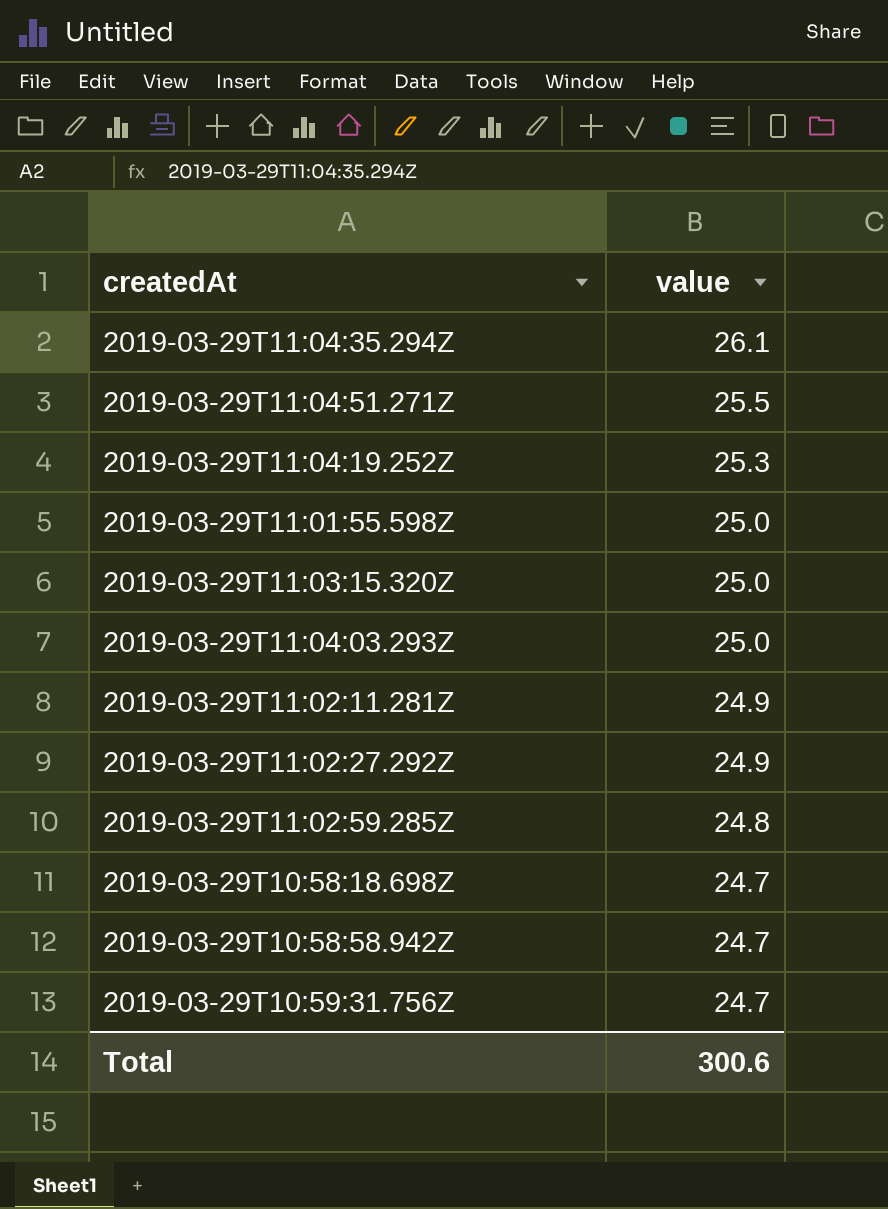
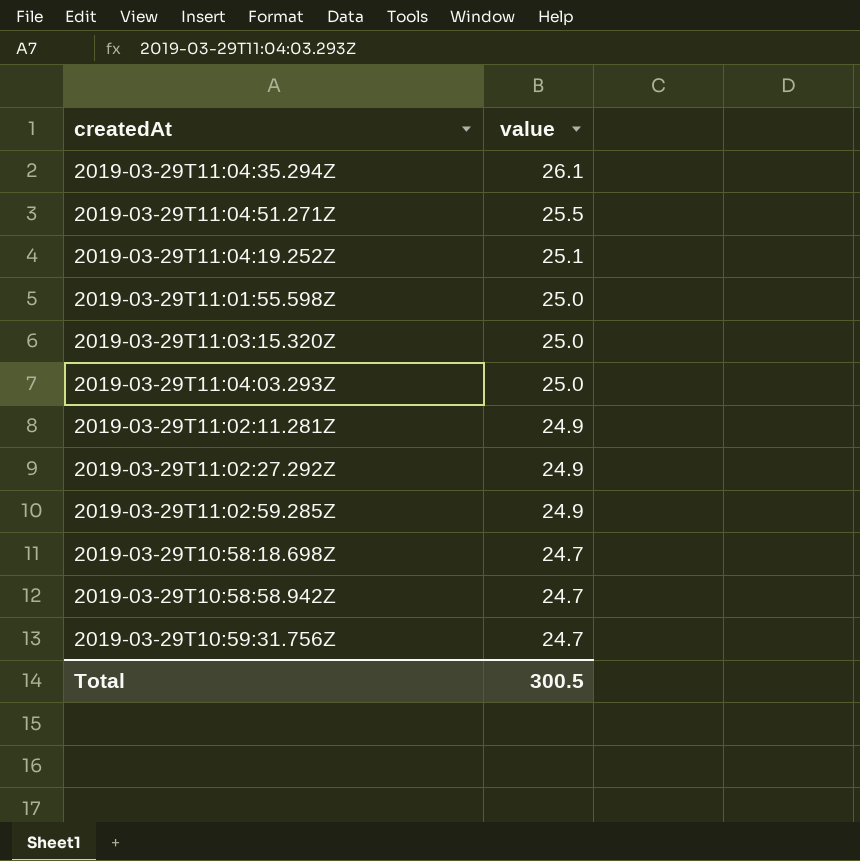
2019-03-29T11:04:19.252Z | value: 25.3 -> 25.1
2019-03-29T11:02:59.285Z | value: 24.8 -> 24.9
Total | value: 300.6 -> 300.5

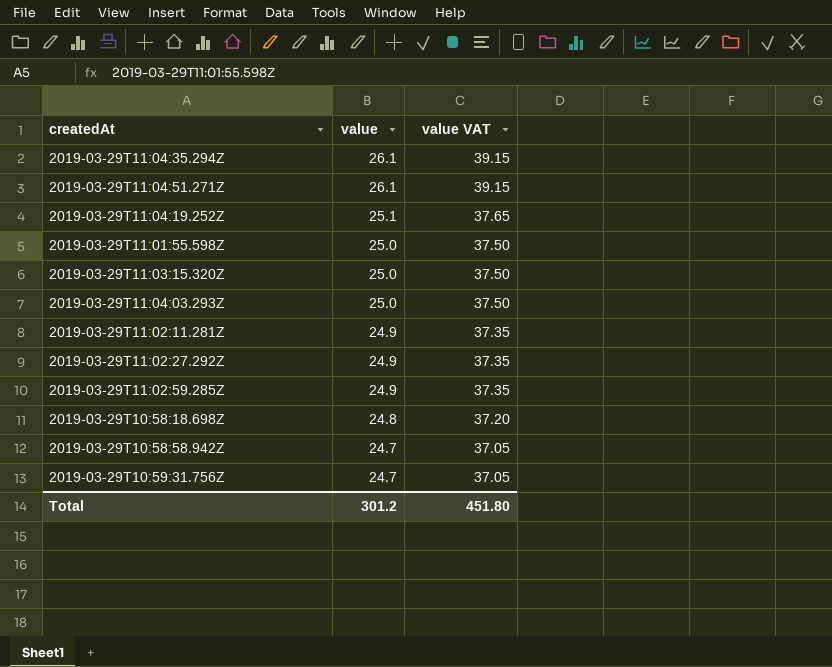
column value VAT | formula: none -> [value] * 1.5
2019-03-29T11:04:51.271Z | value: 25.5 -> 26.1
2019-03-29T10:58:18.698Z | value: 24.7 -> 24.8
Total | value: 300.5 -> 301.2

